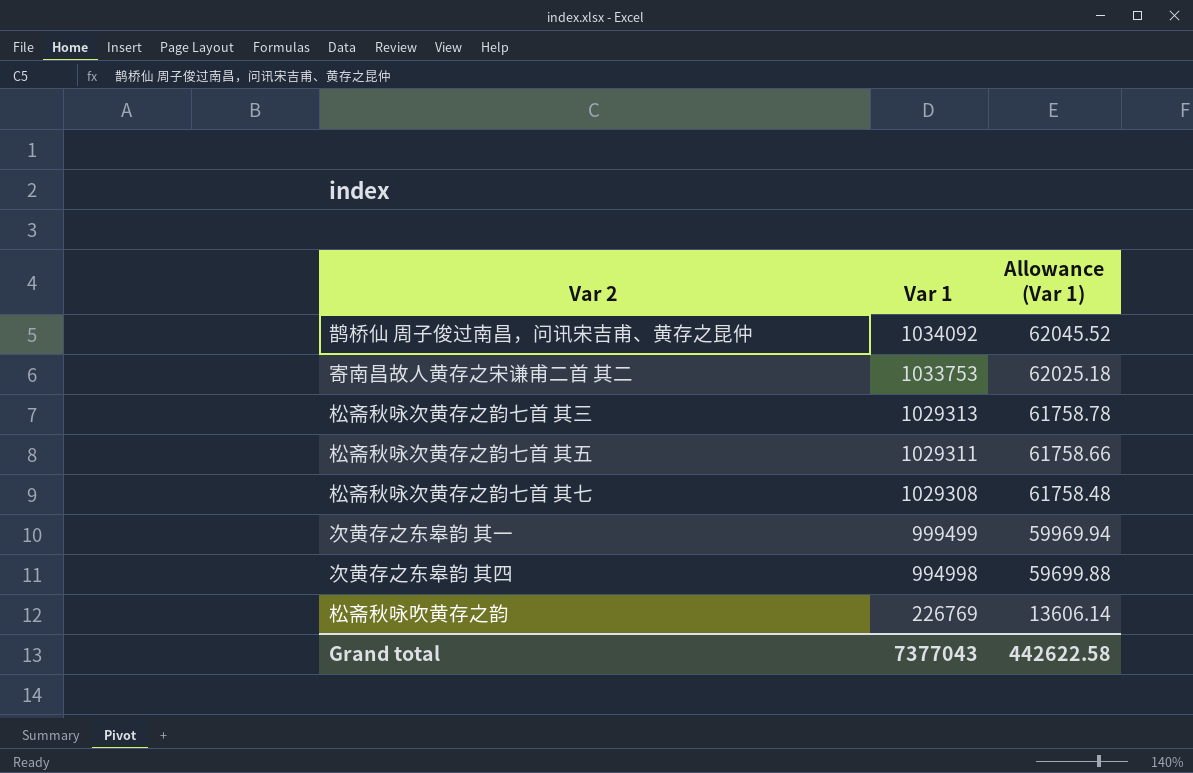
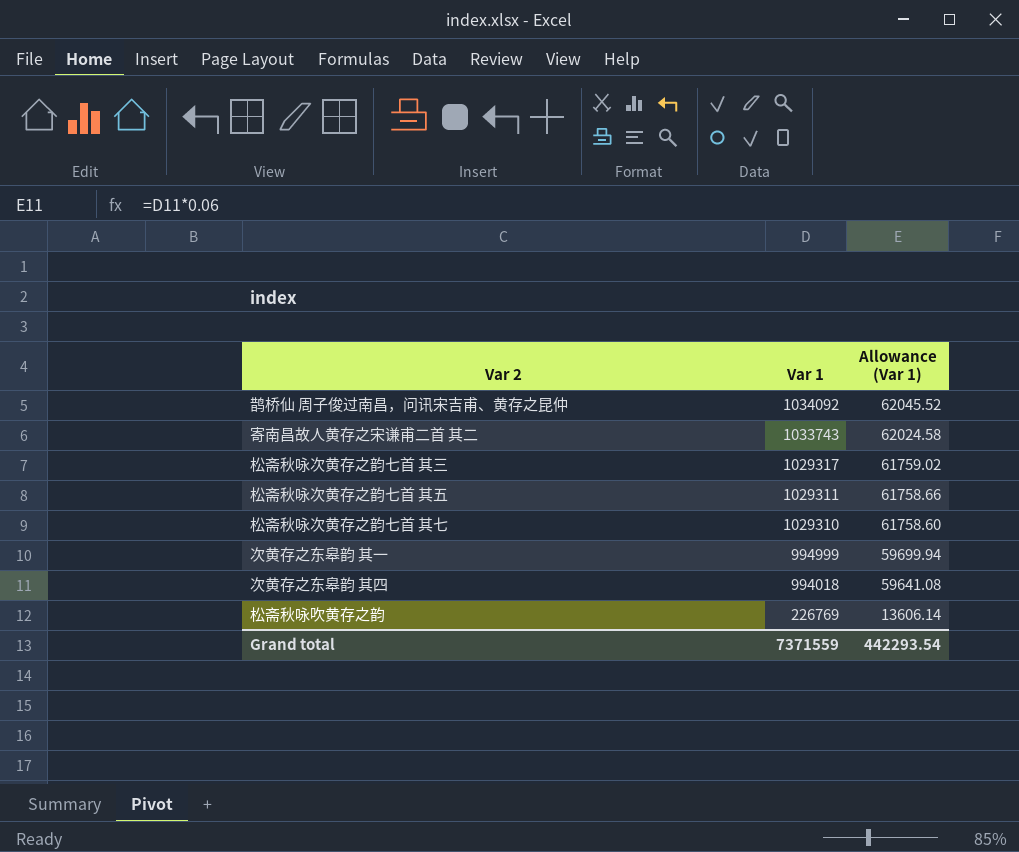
寄南昌故人黄存之宋谦甫二首 其二 | Var 1: 1033753 -> 1033743
寄南昌故人黄存之宋谦甫二首 其二 | Allowance (Var 1): 62025.18 -> 62024.58
松斋秋咏次黄存之韵七首 其三 | Var 1: 1029313 -> 1029317
松斋秋咏次黄存之韵七首 其三 | Allowance (Var 1): 61758.78 -> 61759.02
松斋秋咏次黄存之韵七首 其七 | Var 1: 1029308 -> 1029310
松斋秋咏次黄存之韵七首 其七 | Allowance (Var 1): 61758.48 -> 61758.60
次黄存之东皋韵 其一 | Var 1: 999499 -> 994999
次黄存之东皋韵 其一 | Allowance (Var 1): 59969.94 -> 59699.94
次黄存之东皋韵 其四 | Var 1: 994998 -> 994018
次黄存之东皋韵 其四 | Allowance (Var 1): 59699.88 -> 59641.08
Grand total | Var 1: 7377043 -> 7371559
Grand total | Allowance (Var 1): 442622.58 -> 442293.54

